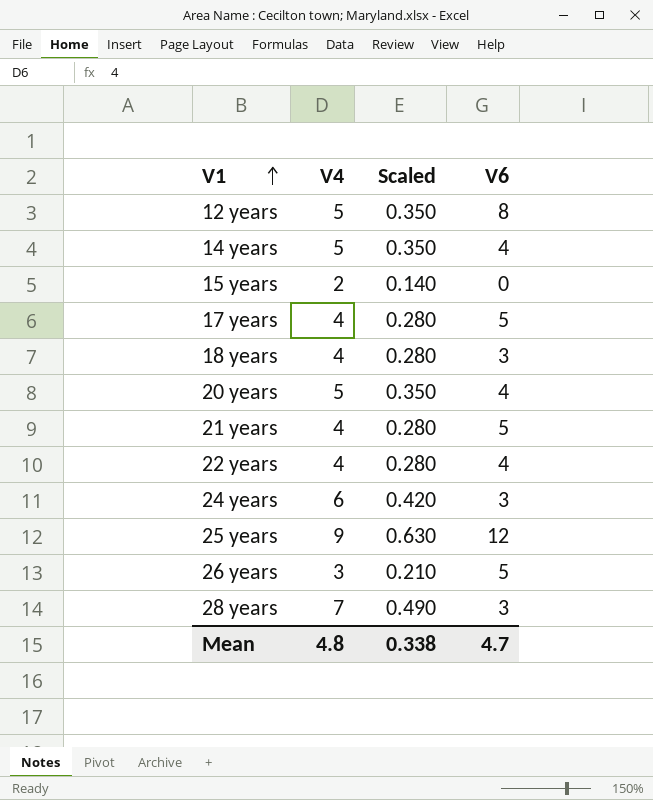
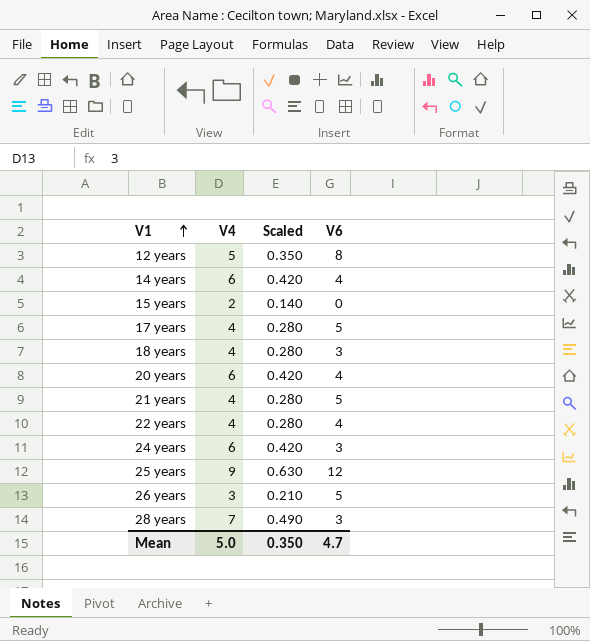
14 years | V4: 5 -> 6
14 years | Scaled: 0.350 -> 0.420
20 years | V4: 5 -> 6
20 years | Scaled: 0.350 -> 0.420
Mean | V4: 4.8 -> 5.0
Mean | Scaled: 0.338 -> 0.350

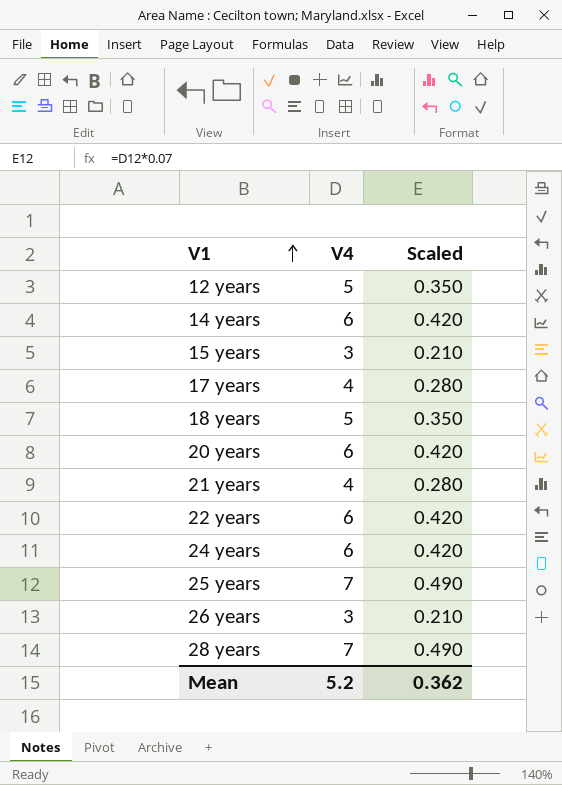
column V6 | position: 4 -> none
15 years | V4: 2 -> 3
15 years | Scaled: 0.140 -> 0.210
18 years | V4: 4 -> 5
18 years | Scaled: 0.280 -> 0.350
22 years | V4: 4 -> 6
22 years | Scaled: 0.280 -> 0.420
25 years | V4: 9 -> 7
25 years | Scaled: 0.630 -> 0.490
Mean | V4: 5.0 -> 5.2
Mean | Scaled: 0.350 -> 0.362

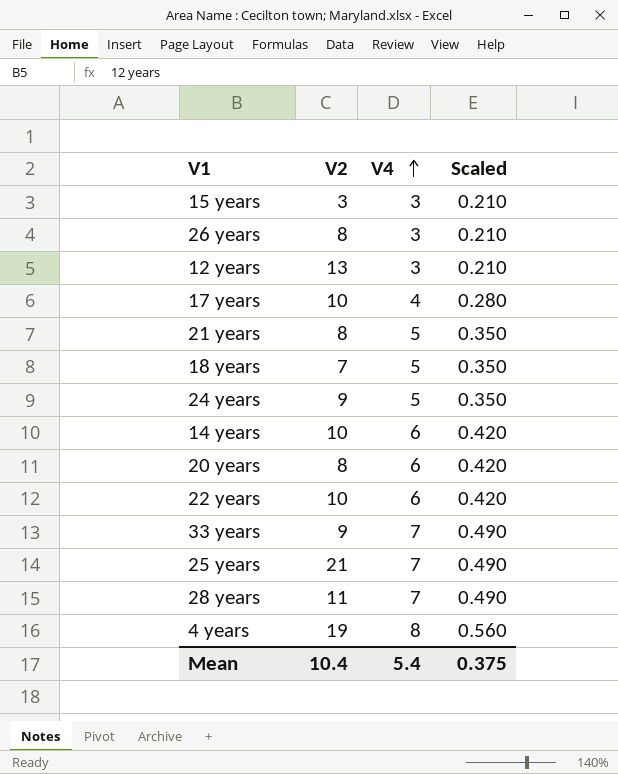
row order: V1 ascending -> V4 ascending
column V2 | position: none -> 2
12 years | V4: 5 -> 3
12 years | Scaled: 0.350 -> 0.210
21 years | V4: 4 -> 5
21 years | Scaled: 0.280 -> 0.350
24 years | V4: 6 -> 5
24 years | Scaled: 0.420 -> 0.350
row 33 years: none -> 9 | 7 | 0.490
row 4 years: none -> 19 | 8 | 0.560
Mean | V4: 5.2 -> 5.4
Mean | Scaled: 0.362 -> 0.375

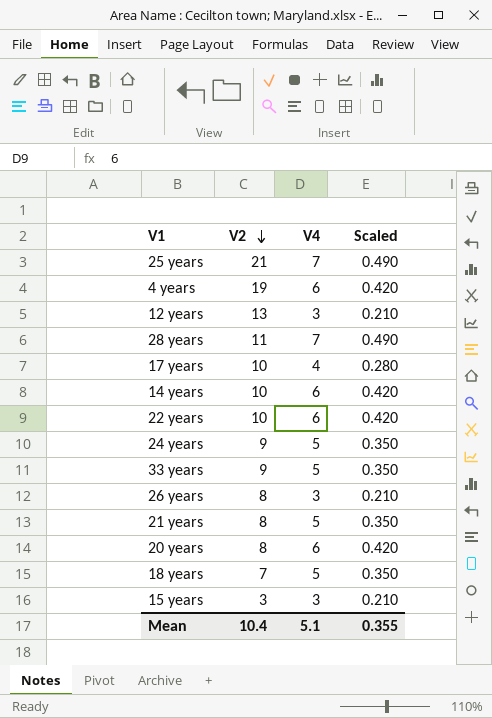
row order: V4 ascending -> V2 descending
4 years | V4: 8 -> 6
4 years | Scaled: 0.560 -> 0.420
33 years | V4: 7 -> 5
33 years | Scaled: 0.490 -> 0.350
Mean | V4: 5.4 -> 5.1
Mean | Scaled: 0.375 -> 0.355

